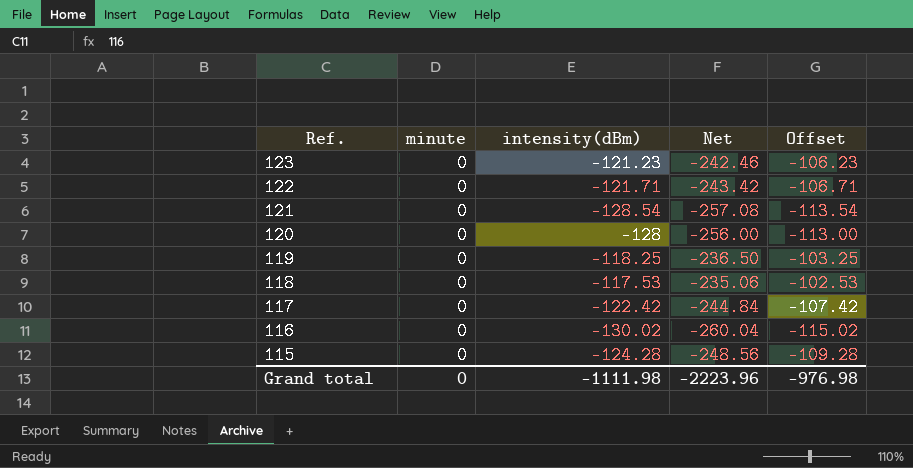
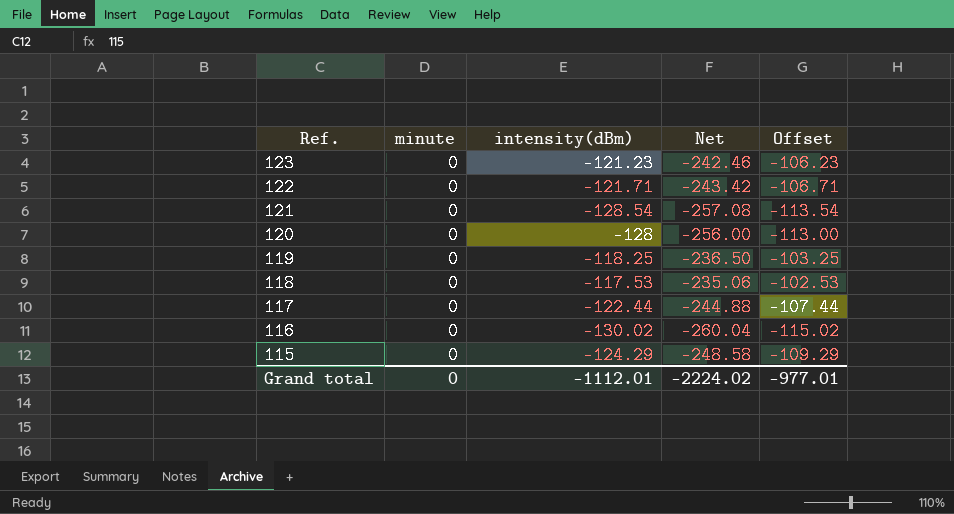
117 | intensity(dBm): -122.42 -> -122.44
117 | Net: -244.84 -> -244.88
117 | Offset: -107.42 -> -107.44
115 | intensity(dBm): -124.28 -> -124.29
115 | Net: -248.56 -> -248.58
115 | Offset: -109.28 -> -109.29
Grand total | intensity(dBm): -1111.98 -> -1112.01
Grand total | Net: -2223.96 -> -2224.02
Grand total | Offset: -976.98 -> -977.01

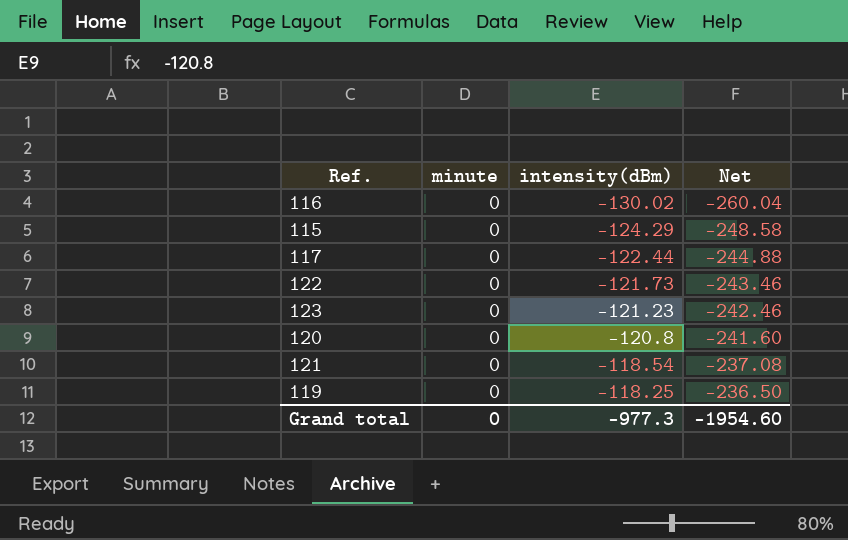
row order: Ref. descending -> intensity(dBm) ascending
column Offset | formula: [intensity(dBm)] + 15 -> none
row 118: 0 | -117.53 | -235.06 | -102.53 -> none
122 | intensity(dBm): -121.71 -> -121.73
122 | Net: -243.42 -> -243.46
120 | intensity(dBm): -128 -> -120.8
120 | Net: -256.00 -> -241.60
121 | intensity(dBm): -128.54 -> -118.54
121 | Net: -257.08 -> -237.08
Grand total | intensity(dBm): -1112.01 -> -977.3
Grand total | Net: -2224.02 -> -1954.60

